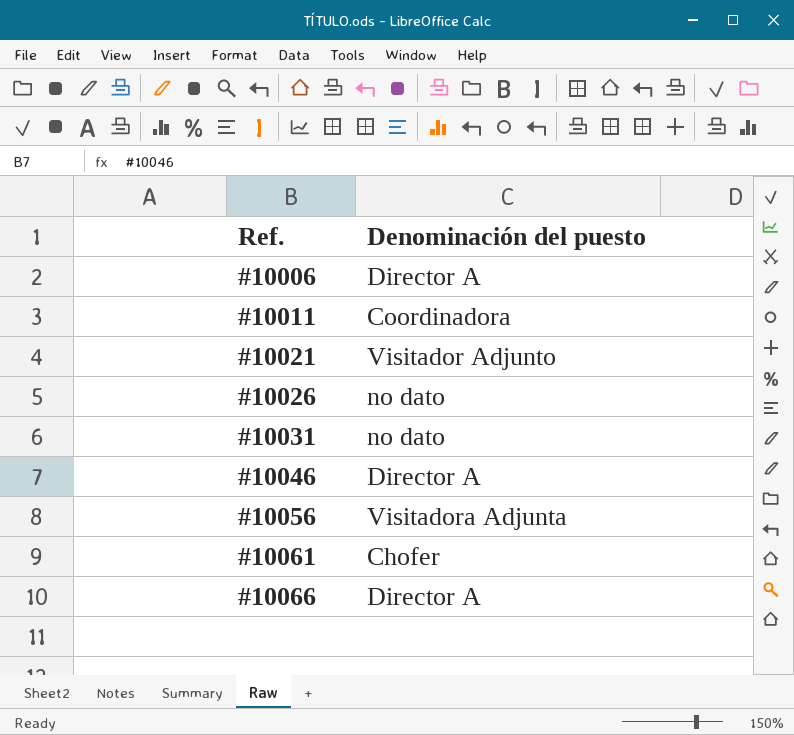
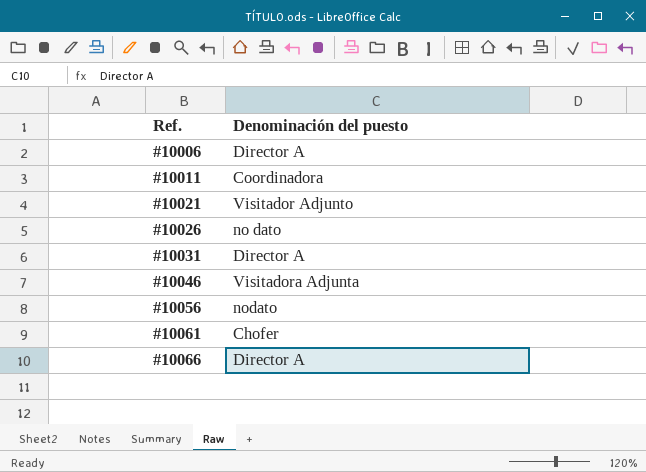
#10031 | Denominación del puesto: no dato -> Director A
#10046 | Denominación del puesto: Director A -> Visitadora Adjunta
#10056 | Denominación del puesto: Visitadora Adjunta -> nodato

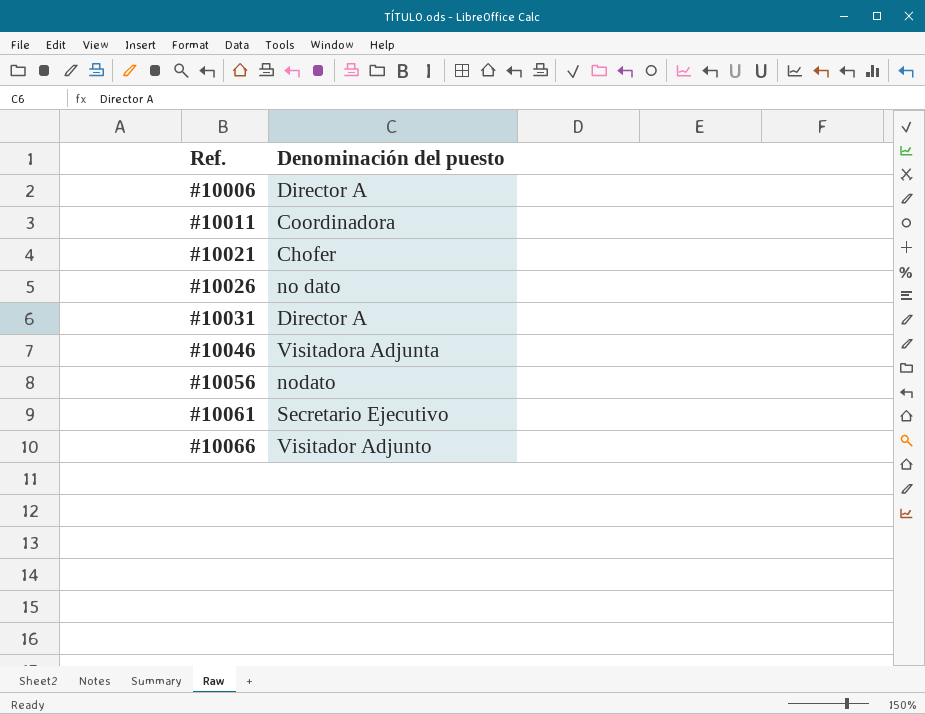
#10021 | Denominación del puesto: Visitador Adjunto -> Chofer
#10061 | Denominación del puesto: Chofer -> Secretario Ejecutivo
#10066 | Denominación del puesto: Director A -> Visitador Adjunto

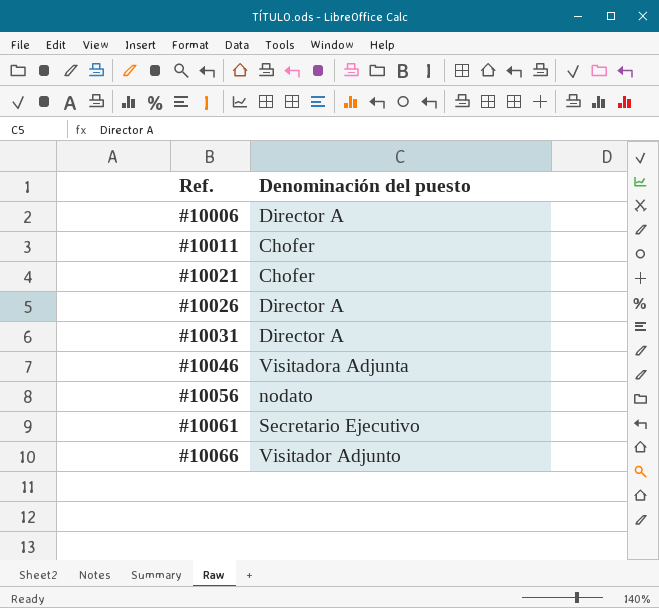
#10011 | Denominación del puesto: Coordinadora -> Chofer
#10026 | Denominación del puesto: no dato -> Director A

